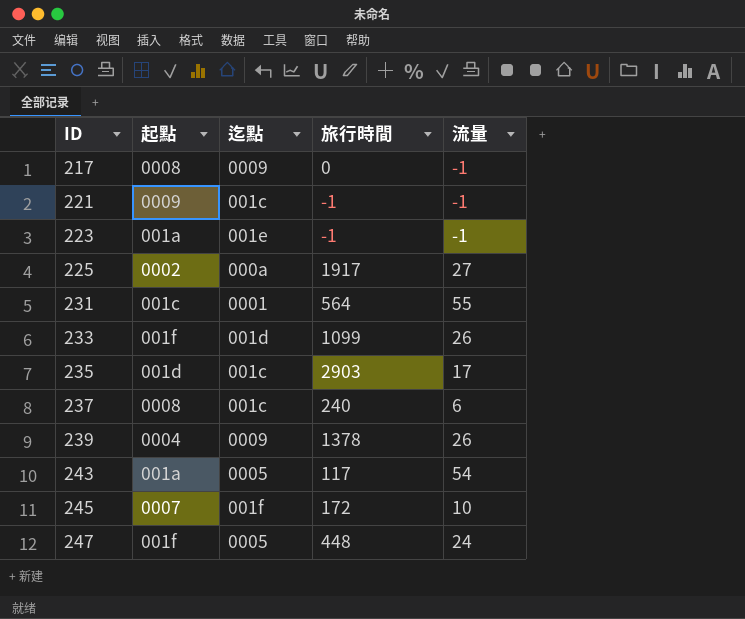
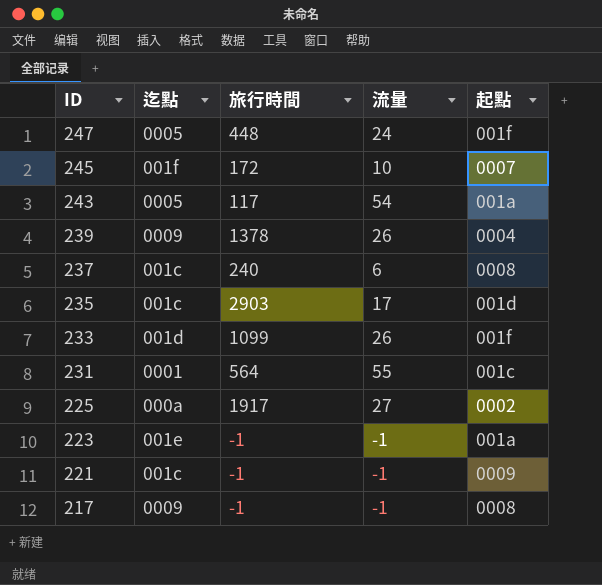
row order: ID ascending -> ID descending
column 起點 | position: 2 -> 5
217 | 旅行時間: 0 -> -1

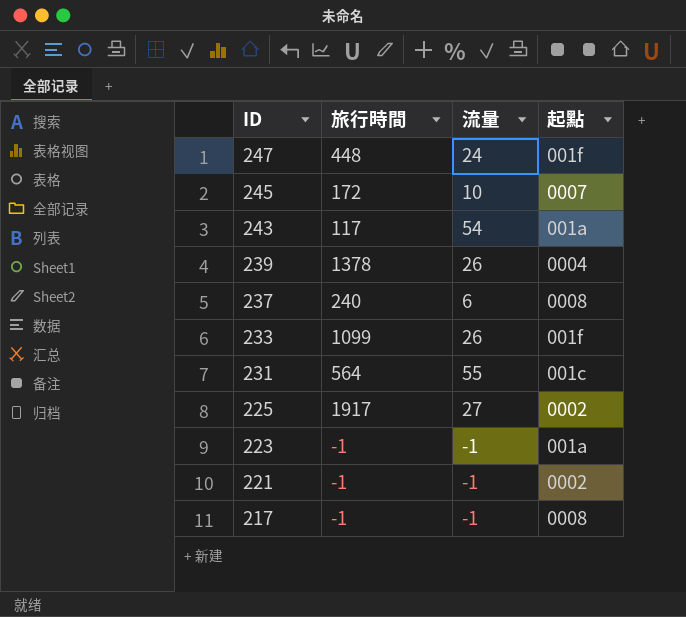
column 迄點 | position: 2 -> none
row 235: 001c | 2903 | 17 | 001d -> none
221 | 起點: 0009 -> 0002

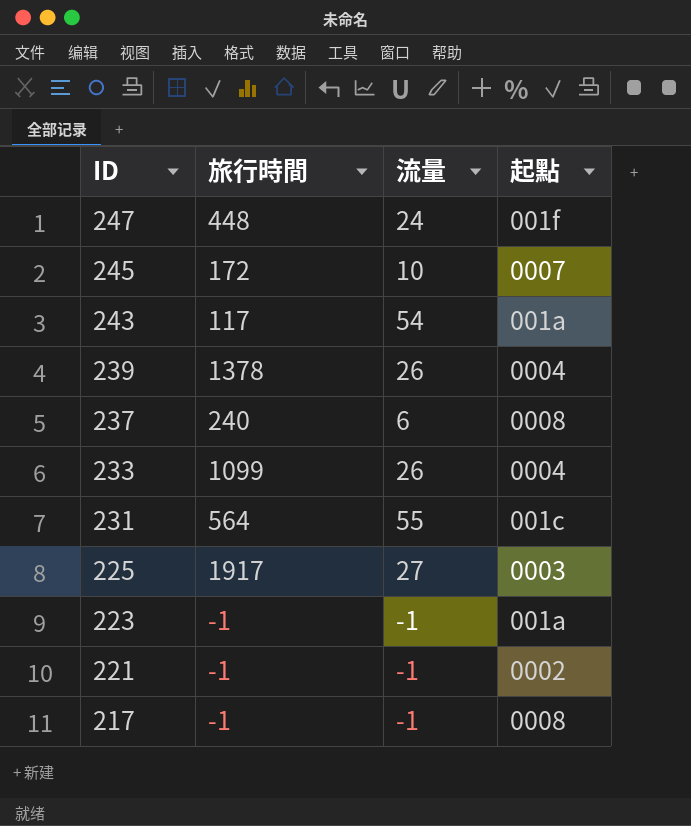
233 | 起點: 001f -> 0004
225 | 起點: 0002 -> 0003

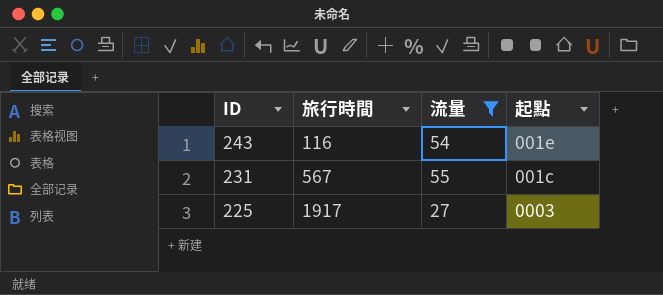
filter: none -> 流量 >= 27
243 | 旅行時間: 117 -> 116
243 | 起點: 001a -> 001e
231 | 旅行時間: 564 -> 567

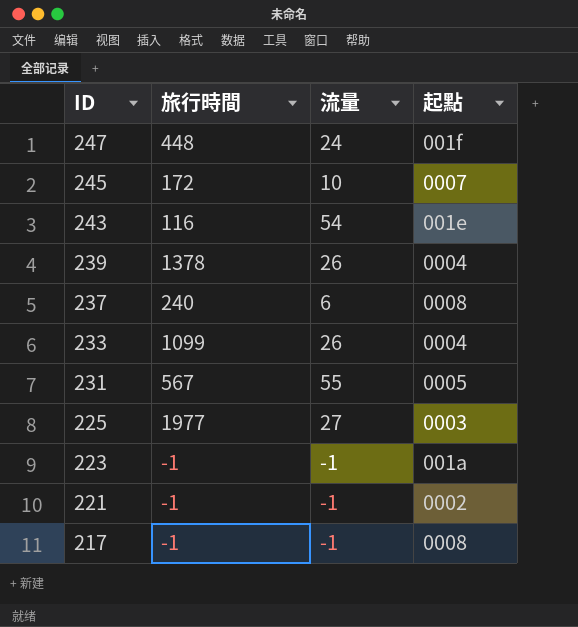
filter: 流量 >= 27 -> none
231 | 起點: 001c -> 0005
225 | 旅行時間: 1917 -> 1977

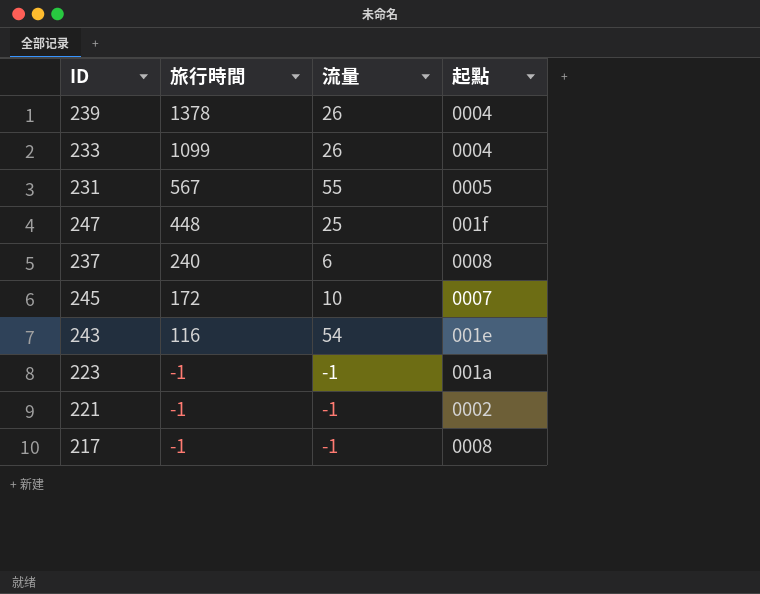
row order: ID descending -> 旅行時間 descending
row 225: 1977 | 27 | 0003 -> none
247 | 流量: 24 -> 25

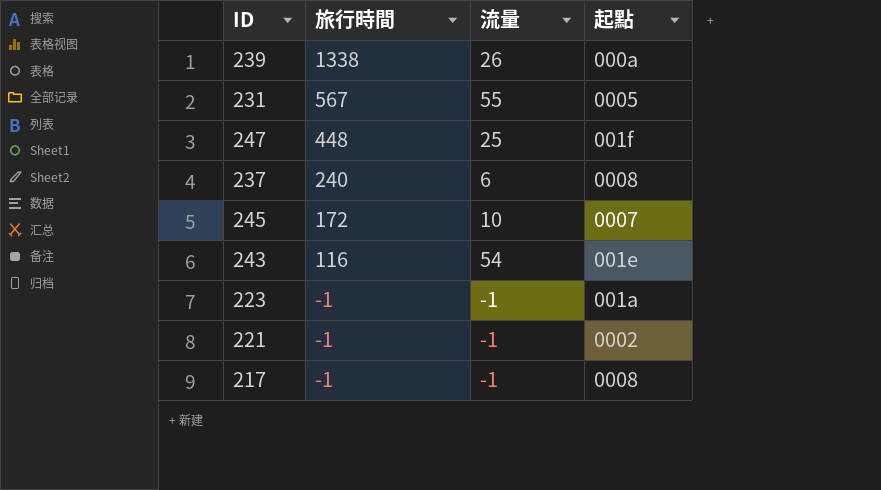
row 233: 1099 | 26 | 0004 -> none
239 | 旅行時間: 1378 -> 1338
239 | 起點: 0004 -> 000a

